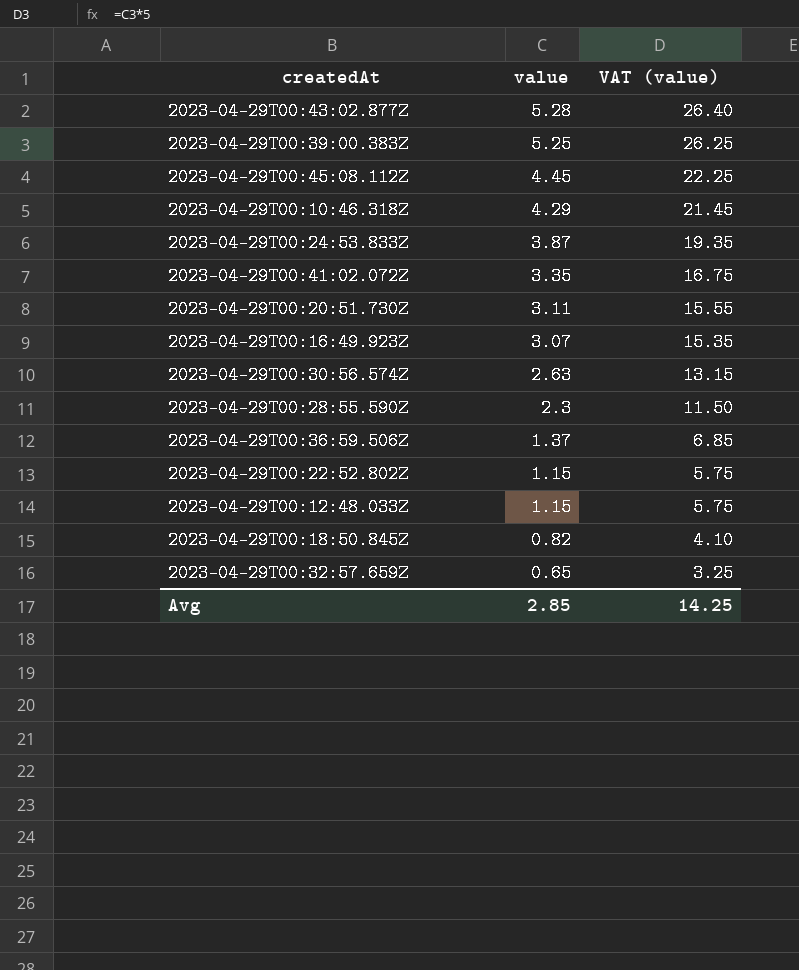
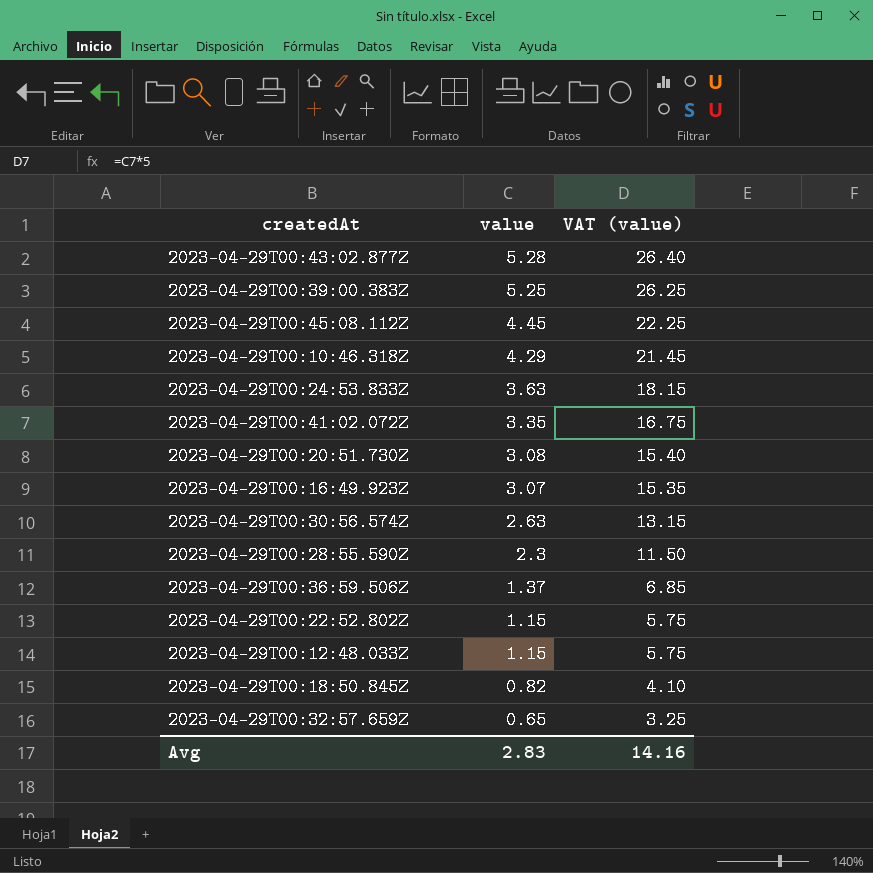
2023-04-29T00:24:53.833Z | value: 3.87 -> 3.63
2023-04-29T00:24:53.833Z | VAT (value): 19.35 -> 18.15
2023-04-29T00:20:51.730Z | value: 3.11 -> 3.08
2023-04-29T00:20:51.730Z | VAT (value): 15.55 -> 15.40
Avg | value: 2.85 -> 2.83
Avg | VAT (value): 14.25 -> 14.16

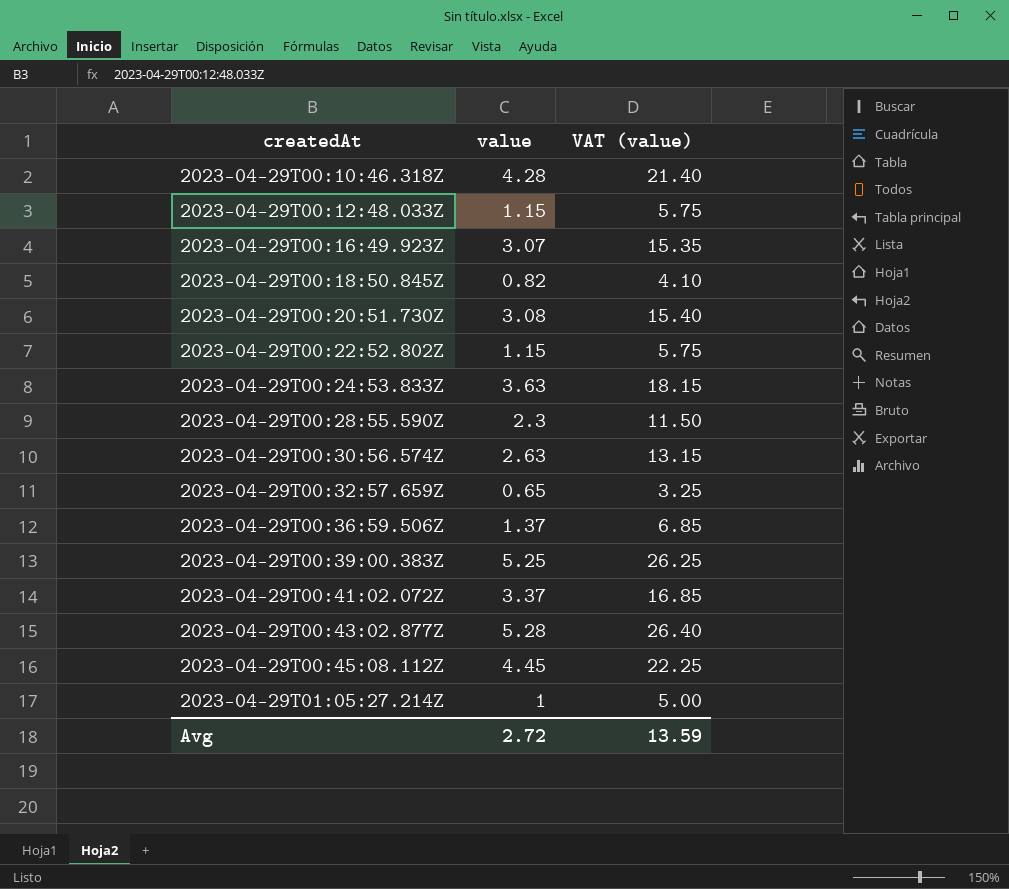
row order: value descending -> createdAt ascending
2023-04-29T00:10:46.318Z | value: 4.29 -> 4.28
2023-04-29T00:10:46.318Z | VAT (value): 21.45 -> 21.40
2023-04-29T00:41:02.072Z | value: 3.35 -> 3.37
2023-04-29T00:41:02.072Z | VAT (value): 16.75 -> 16.85
row 2023-04-29T01:05:27.214Z: none -> 1 | 5.00
Avg | value: 2.83 -> 2.72
Avg | VAT (value): 14.16 -> 13.59

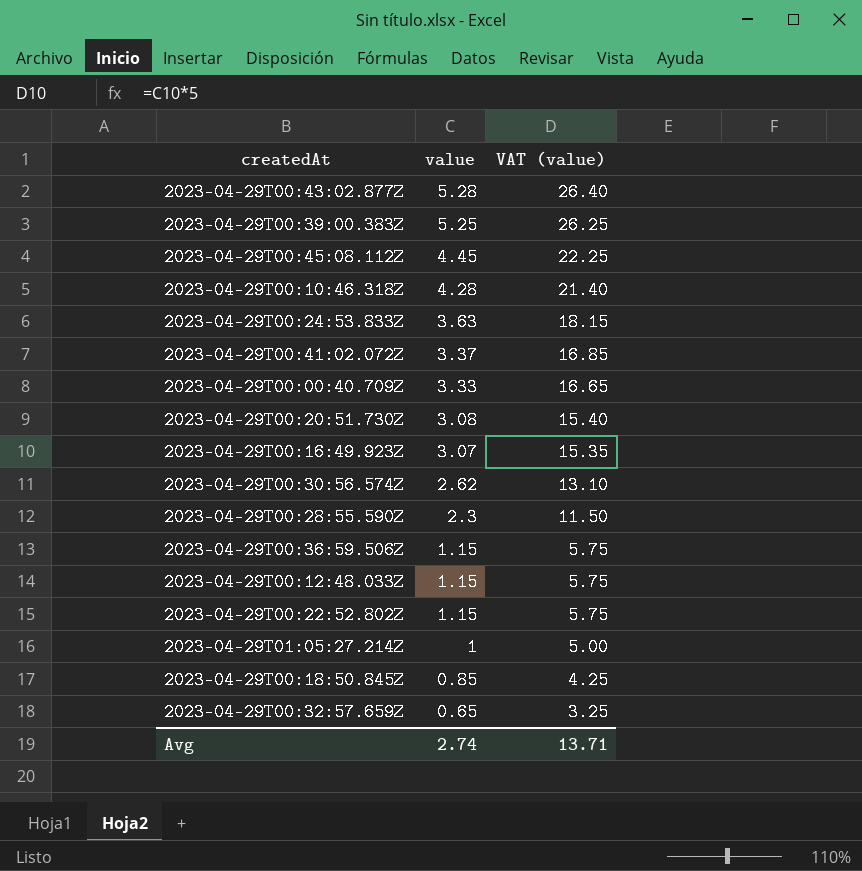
row order: createdAt ascending -> value descending
row 2023-04-29T00:00:40.709Z: none -> 3.33 | 16.65
2023-04-29T00:30:56.574Z | value: 2.63 -> 2.62
2023-04-29T00:30:56.574Z | VAT (value): 13.15 -> 13.10
2023-04-29T00:36:59.506Z | value: 1.37 -> 1.15
2023-04-29T00:36:59.506Z | VAT (value): 6.85 -> 5.75
2023-04-29T00:18:50.845Z | value: 0.82 -> 0.85
2023-04-29T00:18:50.845Z | VAT (value): 4.10 -> 4.25
Avg | value: 2.72 -> 2.74
Avg | VAT (value): 13.59 -> 13.71

